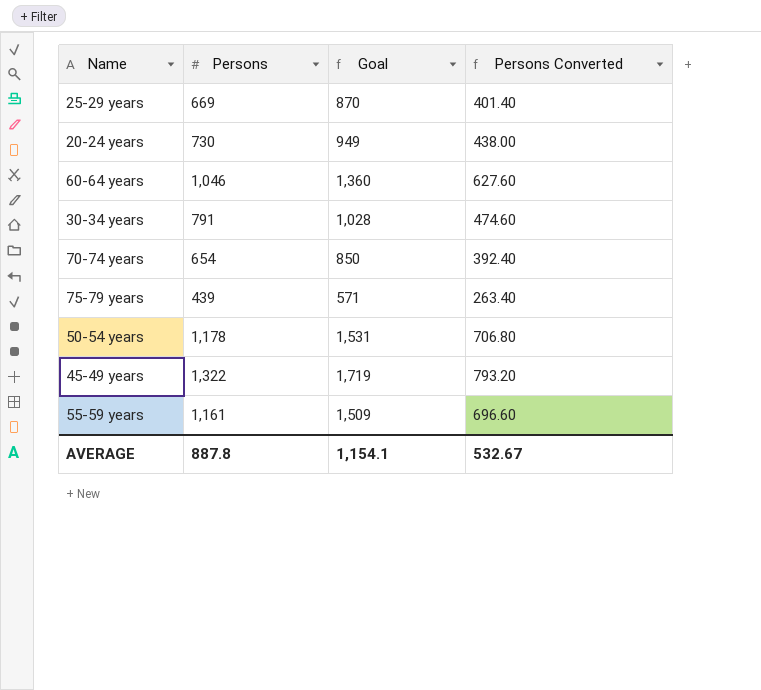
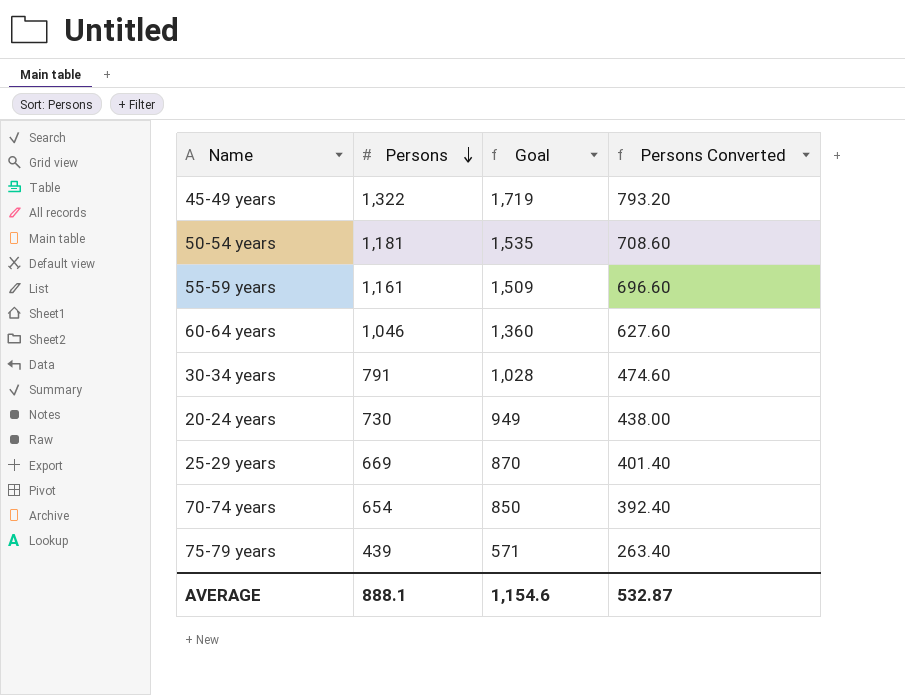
row order: none -> Persons descending
50-54 years | Persons: 1,178 -> 1,181
50-54 years | Goal: 1,531 -> 1,535
50-54 years | Persons Converted: 706.80 -> 708.60
AVERAGE | Persons: 887.8 -> 888.1
AVERAGE | Goal: 1,154.1 -> 1,154.6
AVERAGE | Persons Converted: 532.67 -> 532.87

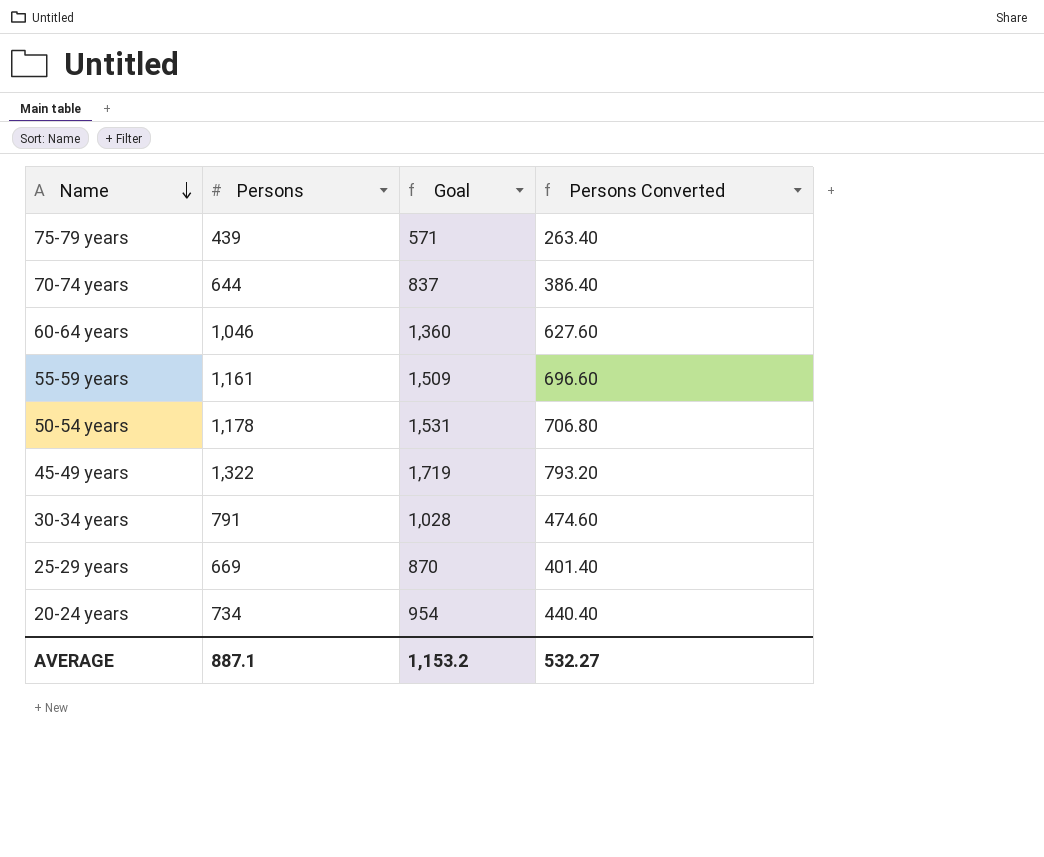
row order: Persons descending -> Name descending
70-74 years | Persons: 654 -> 644
70-74 years | Goal: 850 -> 837
70-74 years | Persons Converted: 392.40 -> 386.40
50-54 years | Persons: 1,181 -> 1,178
50-54 years | Goal: 1,535 -> 1,531
50-54 years | Persons Converted: 708.60 -> 706.80
20-24 years | Persons: 730 -> 734
20-24 years | Goal: 949 -> 954
20-24 years | Persons Converted: 438.00 -> 440.40
AVERAGE | Persons: 888.1 -> 887.1
AVERAGE | Goal: 1,154.6 -> 1,153.2
AVERAGE | Persons Converted: 532.87 -> 532.27

